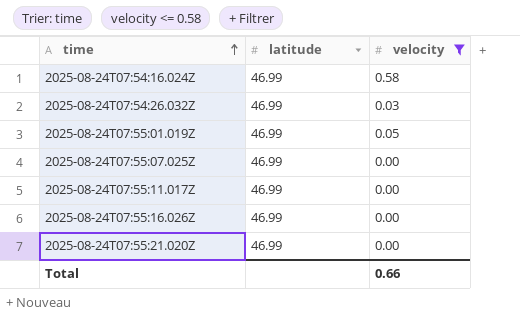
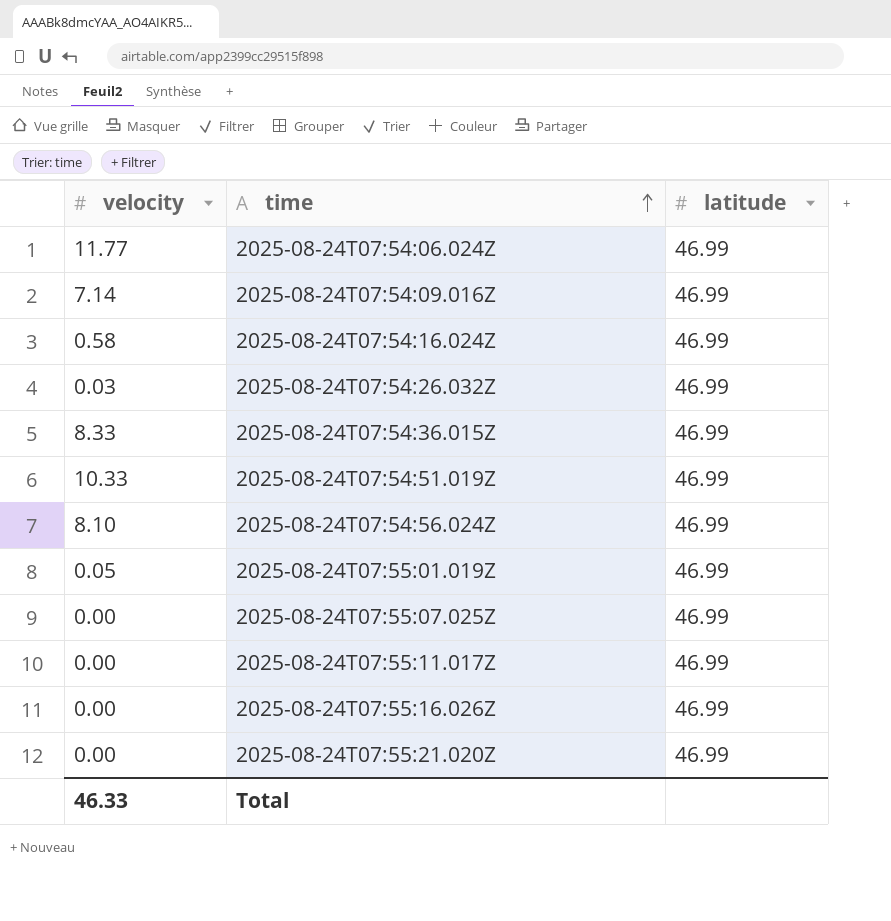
filter: velocity <= 0.58 -> none
column velocity | position: 3 -> 1
Total | velocity: 0.66 -> 46.33

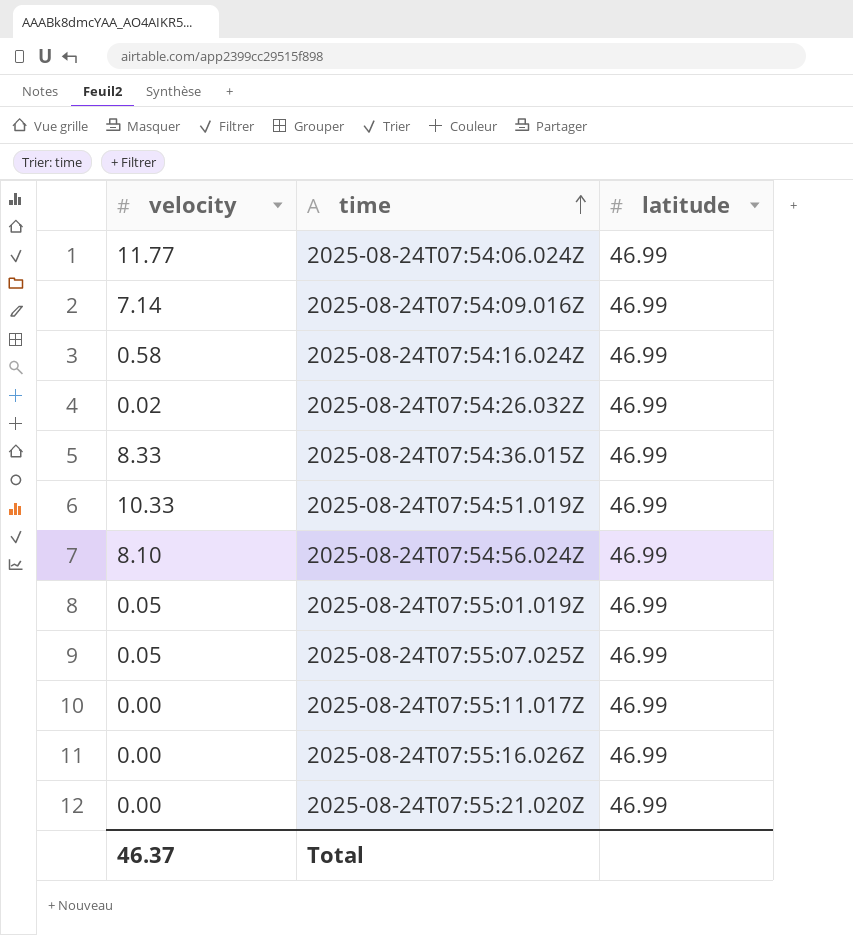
2025-08-24T07:54:26.032Z | velocity: 0.03 -> 0.02
2025-08-24T07:55:07.025Z | velocity: 0.00 -> 0.05
Total | velocity: 46.33 -> 46.37

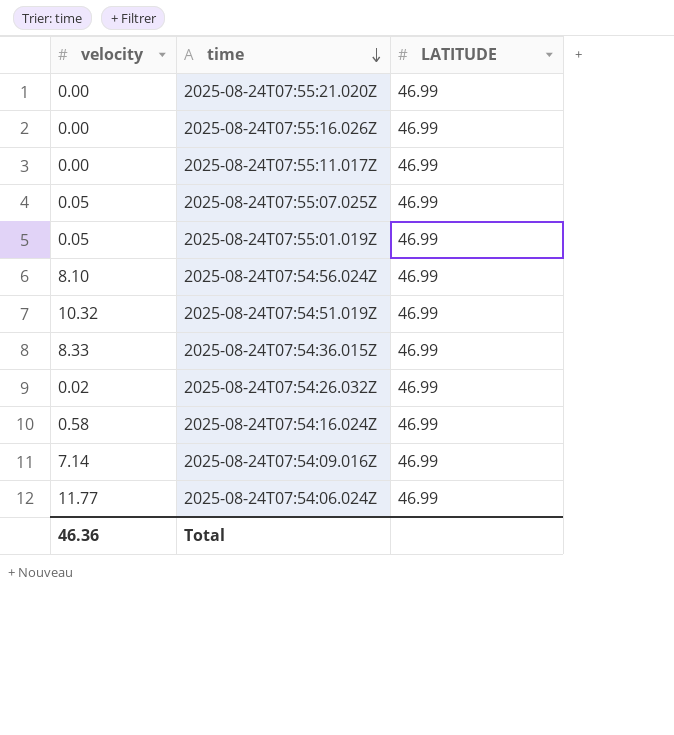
row order: time ascending -> time descending
column name: latitude -> LATITUDE
2025-08-24T07:54:51.019Z | velocity: 10.33 -> 10.32
Total | velocity: 46.37 -> 46.36

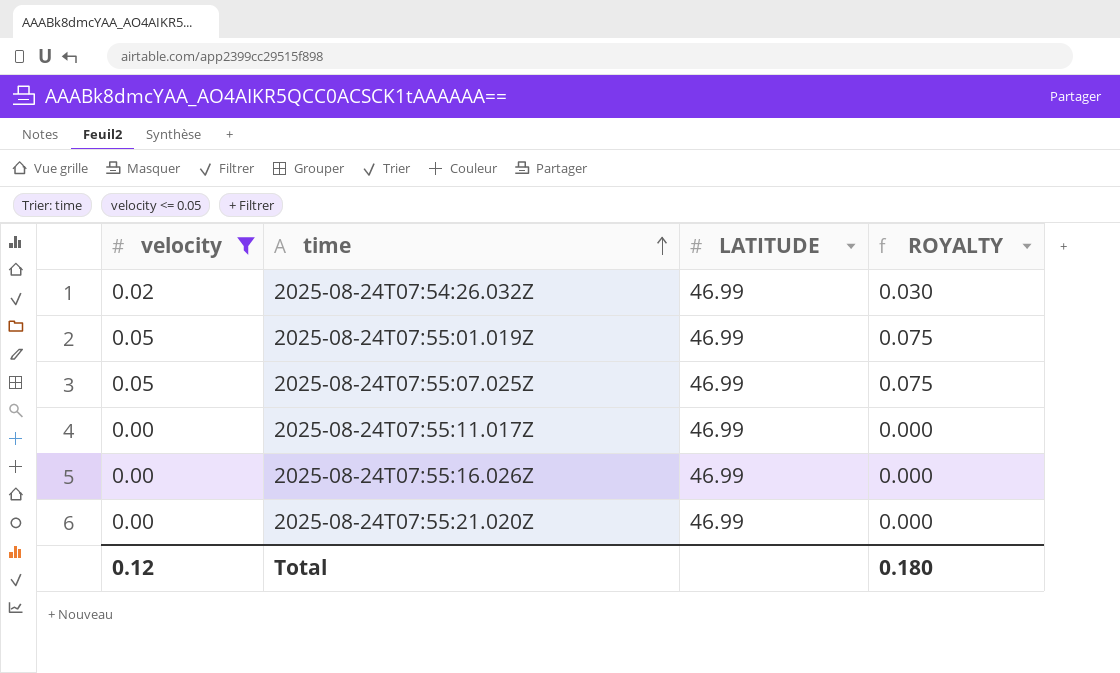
filter: none -> velocity <= 0.05
row order: time descending -> time ascending
column ROYALTY | formula: none -> [velocity] * 1.5
Total | velocity: 46.36 -> 0.12

